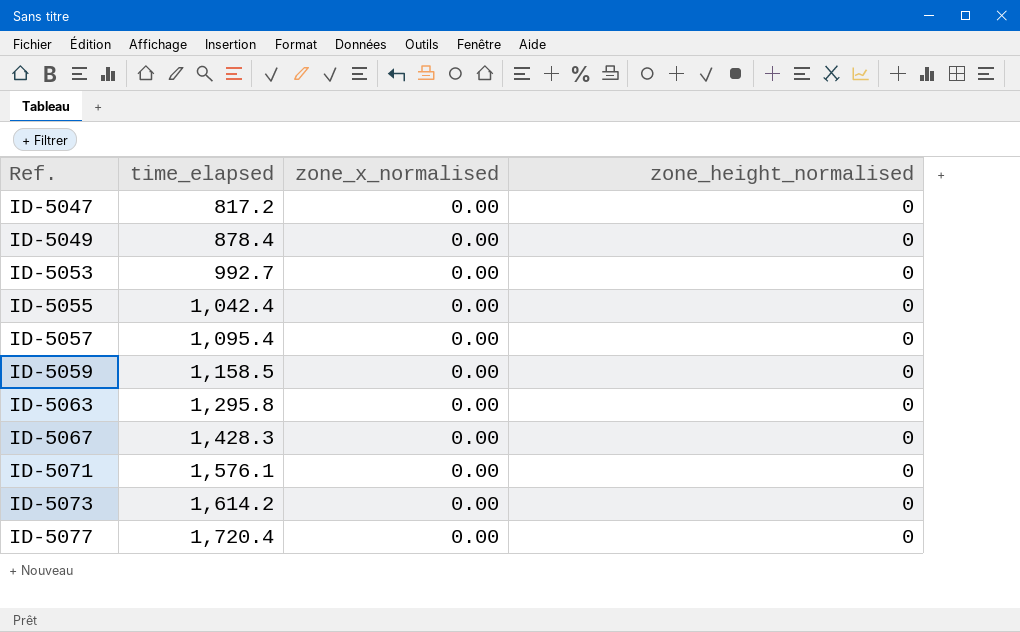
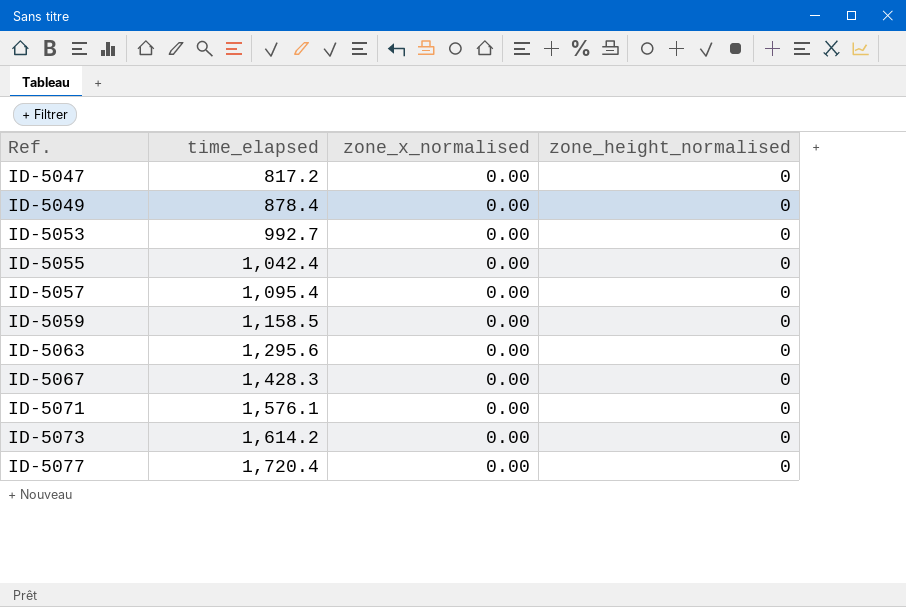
ID-5063 | time_elapsed: 1,295.8 -> 1,295.6

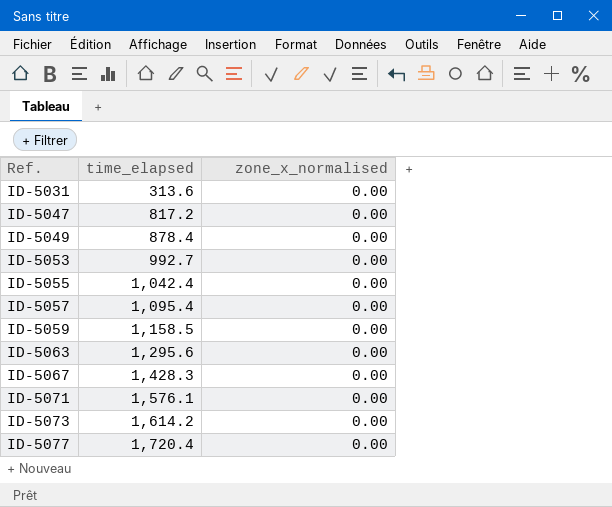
column zone_height_normalised | position: 4 -> none
row ID-5031: none -> 313.6 | 0.00

